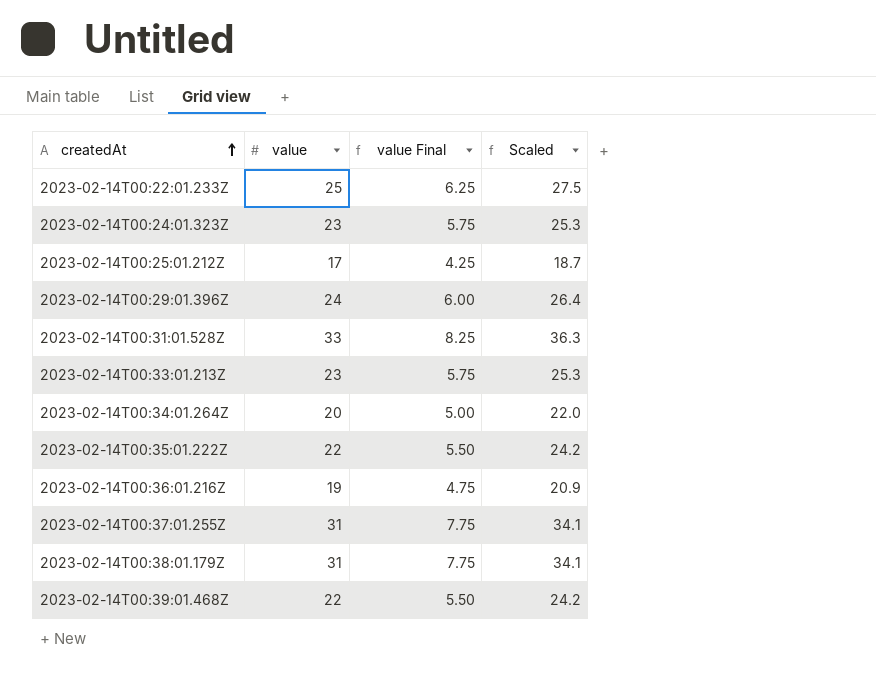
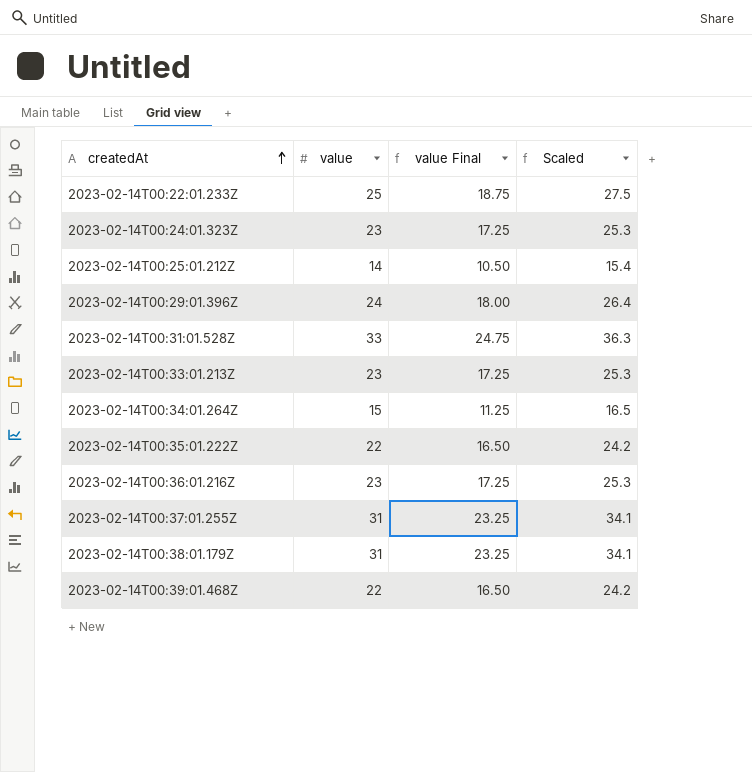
column value Final | formula: [value] * 0.25 -> [value] * 0.75
2023-02-14T00:25:01.212Z | value: 17 -> 14
2023-02-14T00:25:01.212Z | Scaled: 18.7 -> 15.4
2023-02-14T00:34:01.264Z | value: 20 -> 15
2023-02-14T00:34:01.264Z | Scaled: 22.0 -> 16.5
2023-02-14T00:36:01.216Z | value: 19 -> 23
2023-02-14T00:36:01.216Z | Scaled: 20.9 -> 25.3

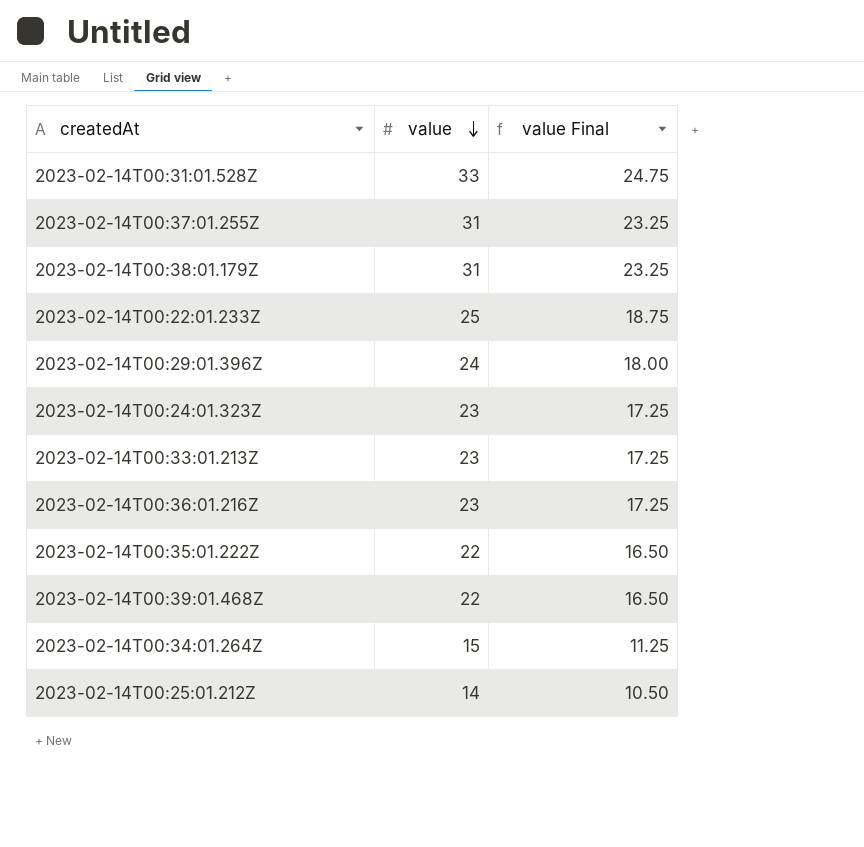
row order: createdAt ascending -> value descending
column Scaled | formula: [value] * 1.1 -> none

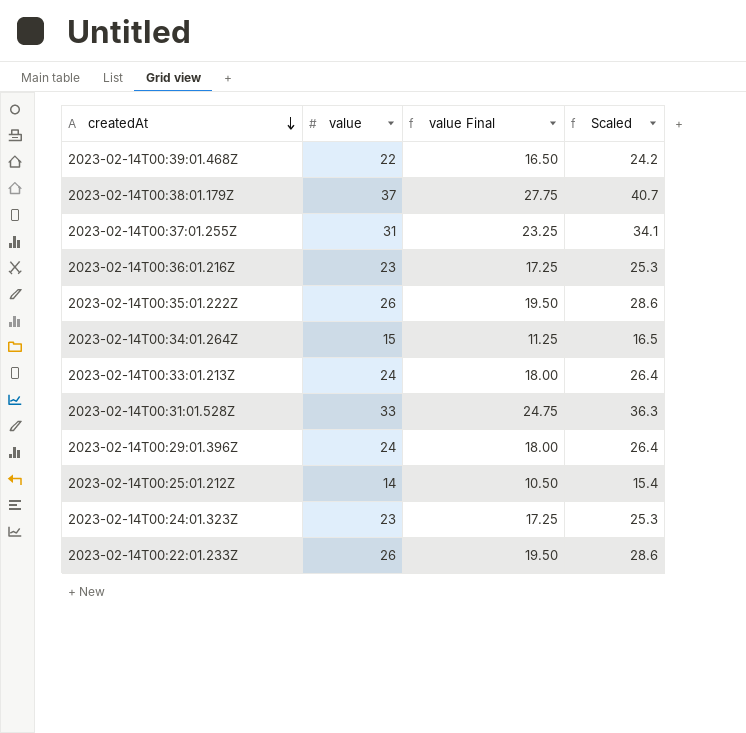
row order: value descending -> createdAt descending
column Scaled | formula: none -> [value] * 1.1
2023-02-14T00:38:01.179Z | value: 31 -> 37
2023-02-14T00:38:01.179Z | value Final: 23.25 -> 27.75
2023-02-14T00:35:01.222Z | value: 22 -> 26
2023-02-14T00:35:01.222Z | value Final: 16.50 -> 19.50
2023-02-14T00:33:01.213Z | value: 23 -> 24
2023-02-14T00:33:01.213Z | value Final: 17.25 -> 18.00
2023-02-14T00:22:01.233Z | value: 25 -> 26
2023-02-14T00:22:01.233Z | value Final: 18.75 -> 19.50

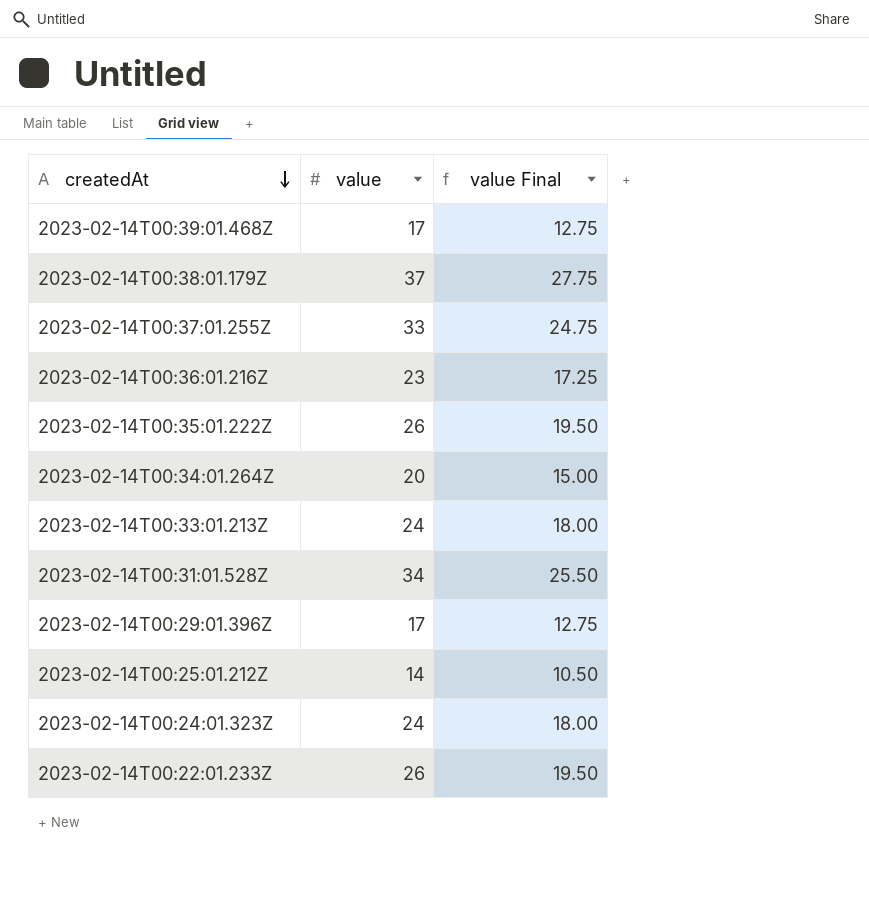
column Scaled | formula: [value] * 1.1 -> none
2023-02-14T00:39:01.468Z | value: 22 -> 17
2023-02-14T00:39:01.468Z | value Final: 16.50 -> 12.75
2023-02-14T00:37:01.255Z | value: 31 -> 33
2023-02-14T00:37:01.255Z | value Final: 23.25 -> 24.75
2023-02-14T00:34:01.264Z | value: 15 -> 20
2023-02-14T00:34:01.264Z | value Final: 11.25 -> 15.00
2023-02-14T00:31:01.528Z | value: 33 -> 34
2023-02-14T00:31:01.528Z | value Final: 24.75 -> 25.50
2023-02-14T00:29:01.396Z | value: 24 -> 17
2023-02-14T00:29:01.396Z | value Final: 18.00 -> 12.75
2023-02-14T00:24:01.323Z | value: 23 -> 24
2023-02-14T00:24:01.323Z | value Final: 17.25 -> 18.00

